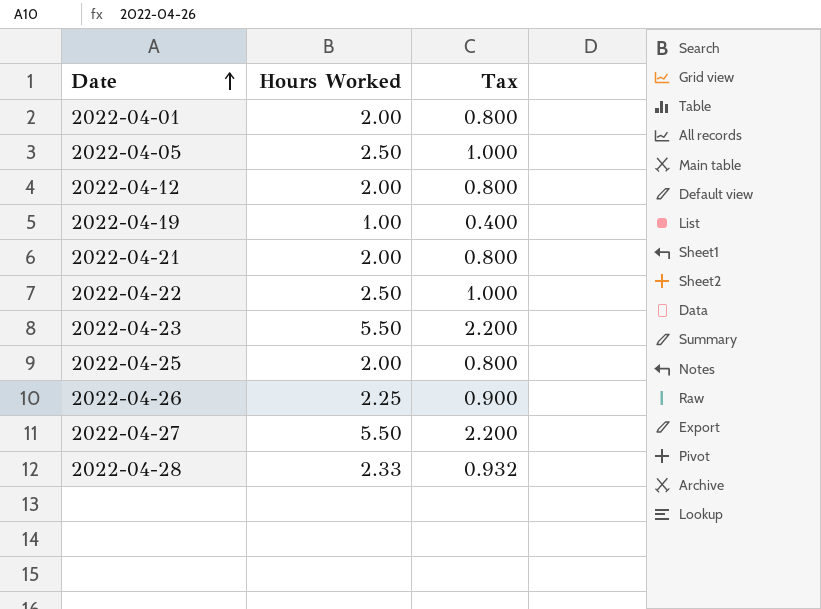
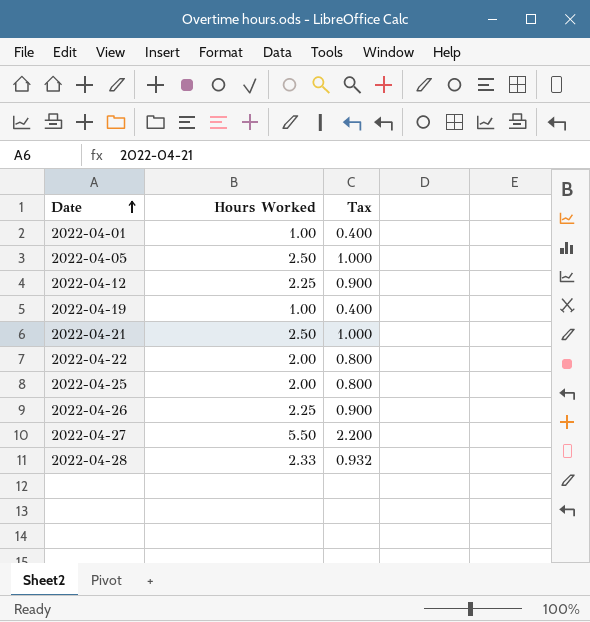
row 2022-04-23: 5.50 | 2.200 -> none
2022-04-01 | Hours Worked: 2.00 -> 1.00
2022-04-01 | Tax: 0.800 -> 0.400
2022-04-12 | Hours Worked: 2.00 -> 2.25
2022-04-12 | Tax: 0.800 -> 0.900
2022-04-21 | Hours Worked: 2.00 -> 2.50
2022-04-21 | Tax: 0.800 -> 1.000
2022-04-22 | Hours Worked: 2.50 -> 2.00
2022-04-22 | Tax: 1.000 -> 0.800

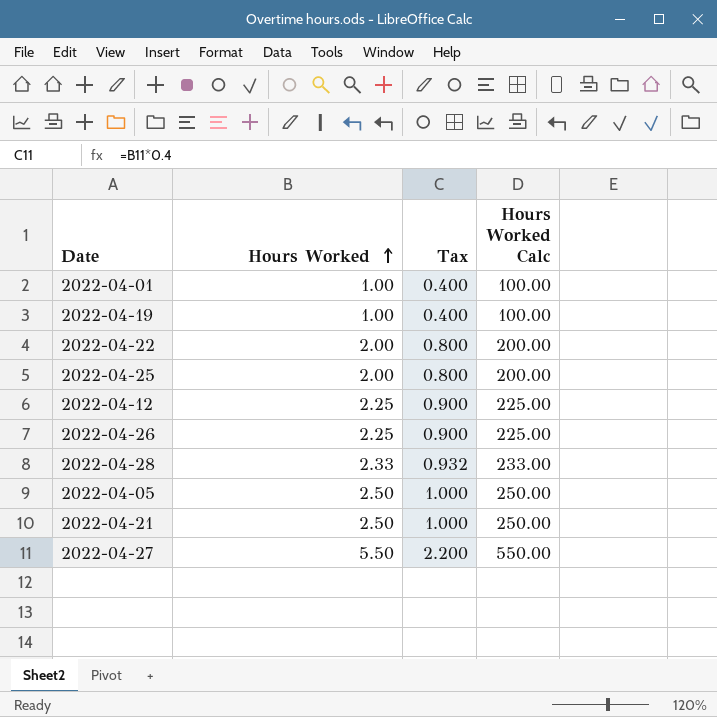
row order: Date ascending -> Hours Worked ascending
column Hours Worked Calc | formula: none -> [Hours Worked] * 100

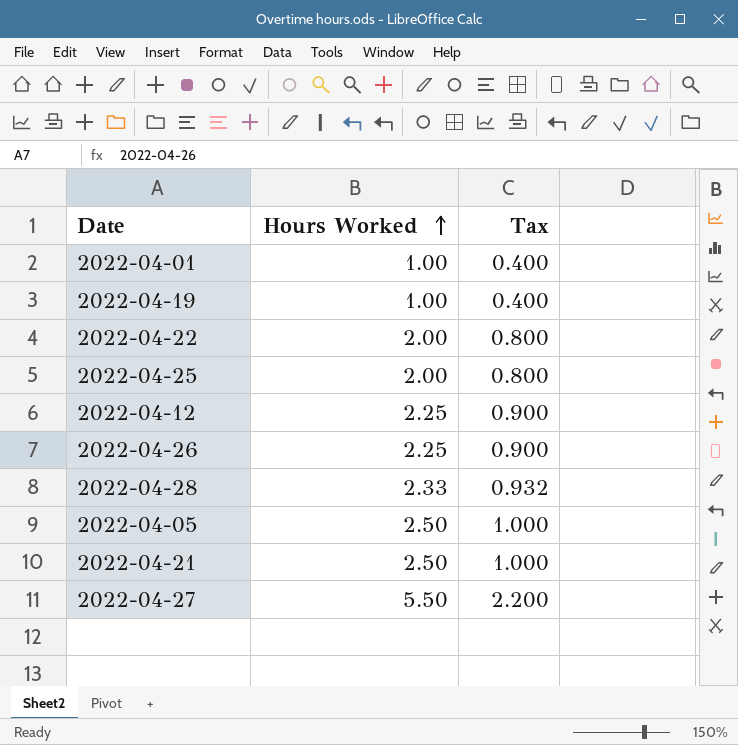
column Hours Worked Calc | formula: [Hours Worked] * 100 -> none

